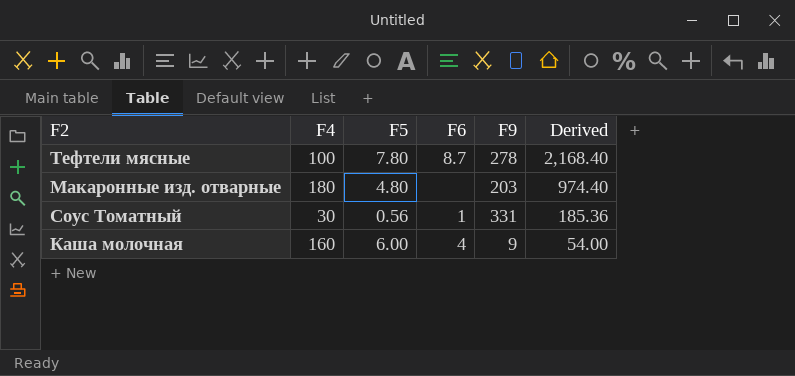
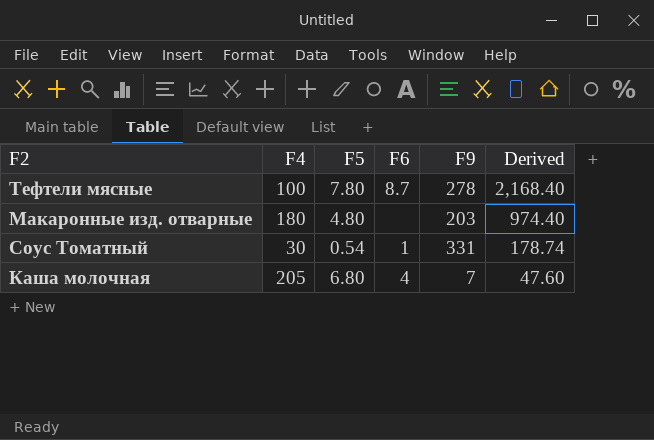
Соус Томатный | F5: 0.56 -> 0.54
Соус Томатный | Derived: 185.36 -> 178.74
Каша молочная | F4: 160 -> 205
Каша молочная | F5: 6.00 -> 6.80
Каша молочная | F9: 9 -> 7
Каша молочная | Derived: 54.00 -> 47.60

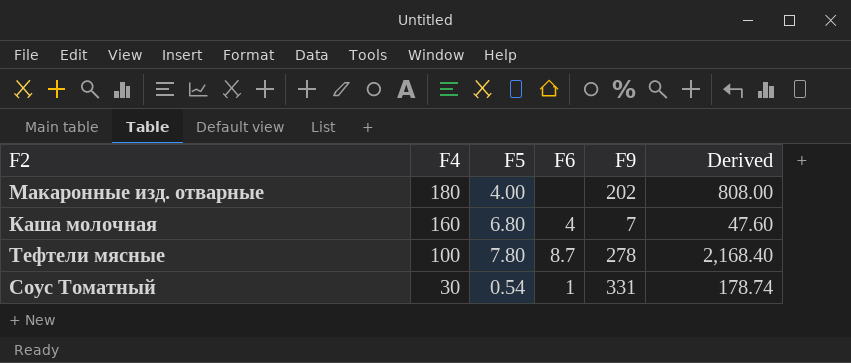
row order: Derived descending -> F4 descending
Макаронные изд. отварные | F5: 4.80 -> 4.00
Макаронные изд. отварные | F9: 203 -> 202
Макаронные изд. отварные | Derived: 974.40 -> 808.00
Каша молочная | F4: 205 -> 160

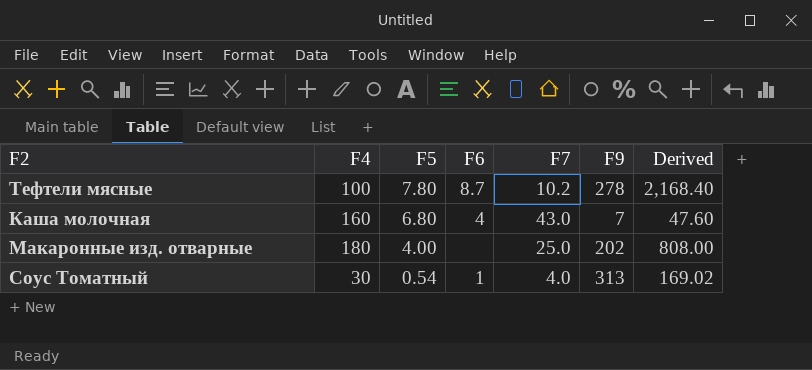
row order: F4 descending -> F5 descending
column F7 | position: none -> 5
Соус Томатный | F9: 331 -> 313
Соус Томатный | Derived: 178.74 -> 169.02

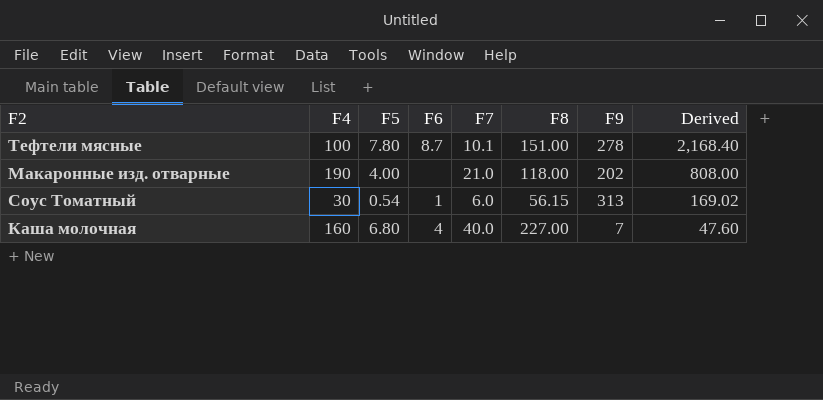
row order: F5 descending -> Derived descending
column F8 | position: none -> 6
Тефтели мясные | F7: 10.2 -> 10.1
Макаронные изд. отварные | F4: 180 -> 190
Макаронные изд. отварные | F7: 25.0 -> 21.0
Соус Томатный | F7: 4.0 -> 6.0
Каша молочная | F7: 43.0 -> 40.0

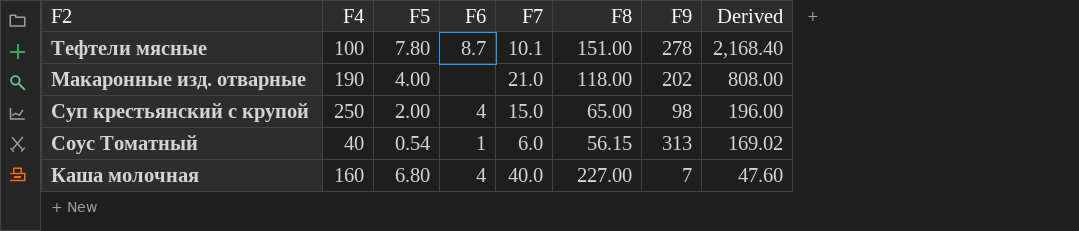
row Суп крестьянский с крупой: none -> 250 | 2.00 | 4 | 15.0 | 65.00 | 98 | 196.00
Соус Томатный | F4: 30 -> 40

